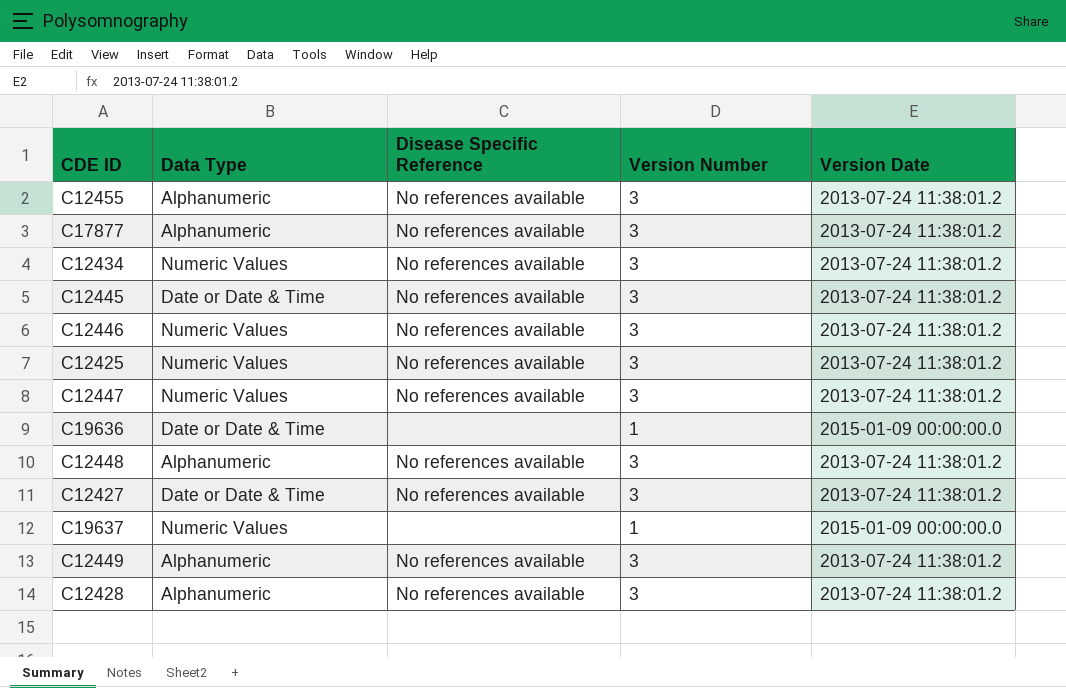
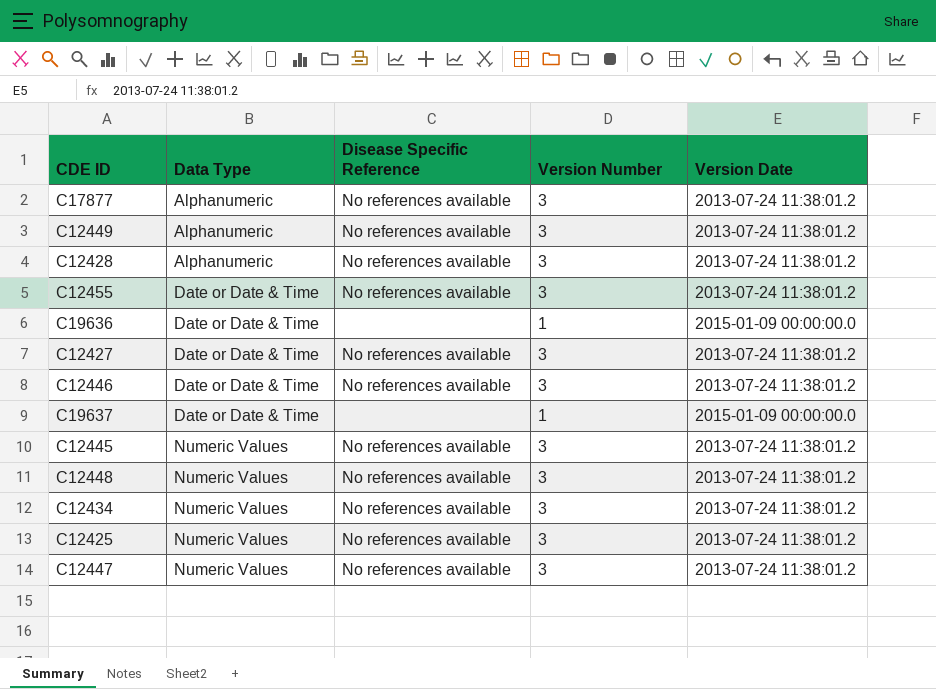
row order: none -> Data Type ascending
C12455 | Data Type: Alphanumeric -> Date or Date & Time
C12446 | Data Type: Numeric Values -> Date or Date & Time
C19637 | Data Type: Numeric Values -> Date or Date & Time
C12445 | Data Type: Date or Date & Time -> Numeric Values
C12448 | Data Type: Alphanumeric -> Numeric Values

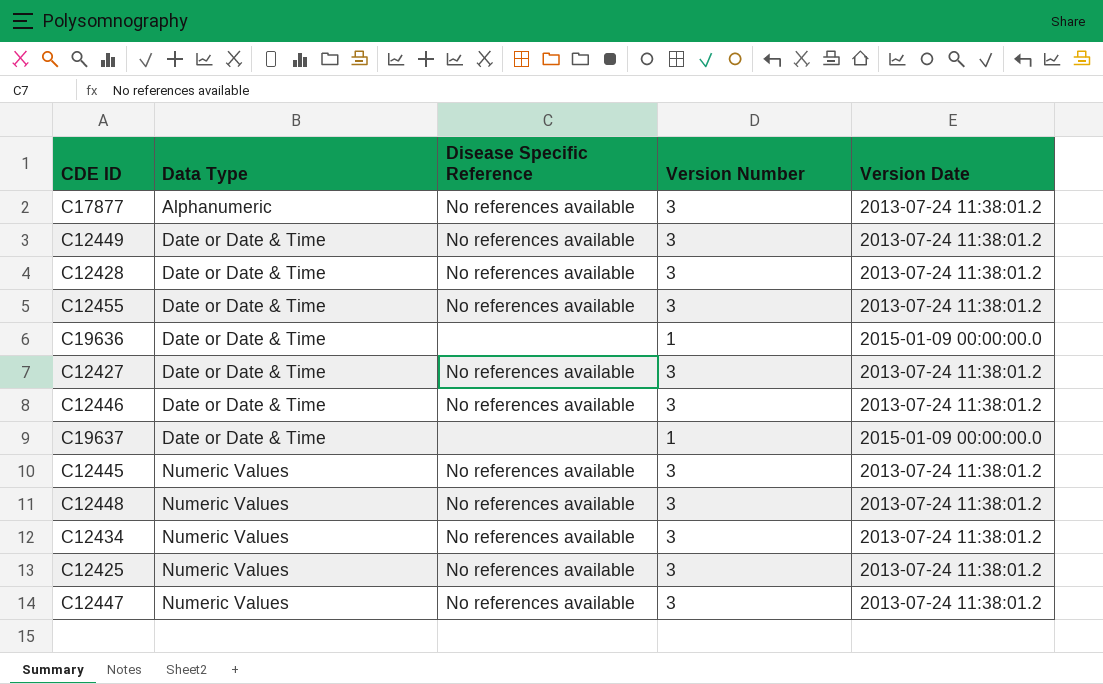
C12449 | Data Type: Alphanumeric -> Date or Date & Time
C12428 | Data Type: Alphanumeric -> Date or Date & Time

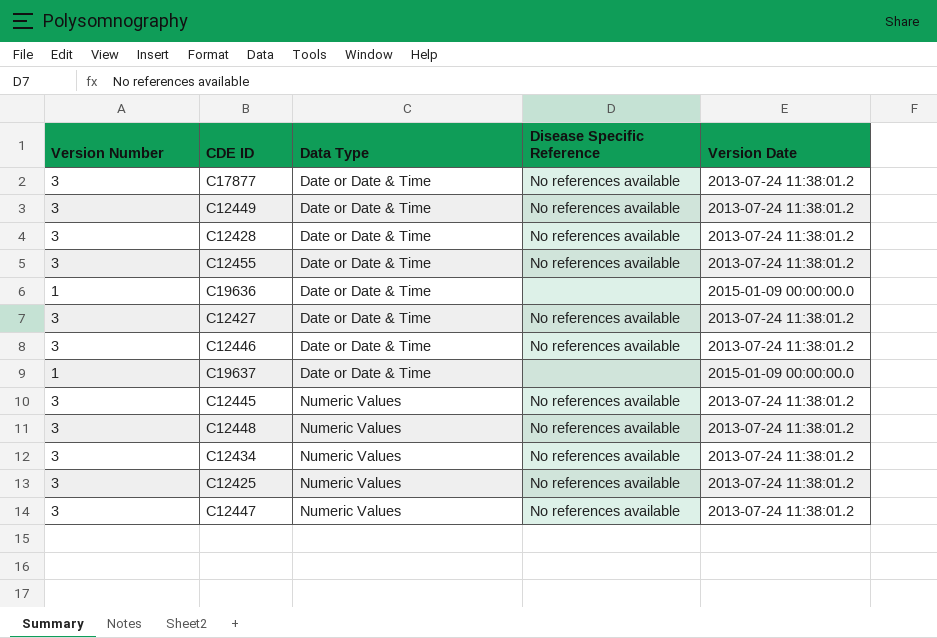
column Version Number | position: 4 -> 1
C17877 | Data Type: Alphanumeric -> Date or Date & Time

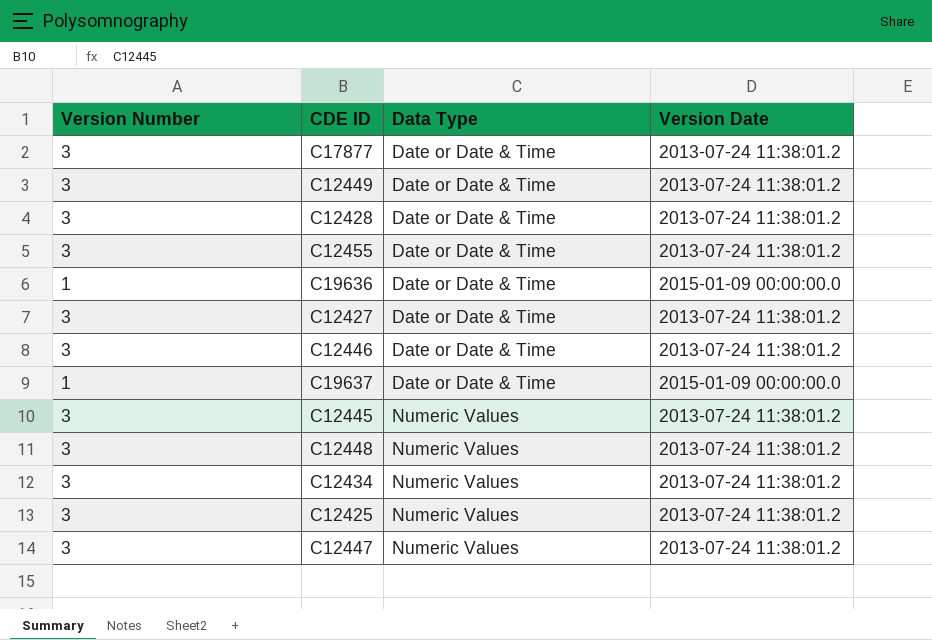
column Disease Specific Reference | position: 4 -> none

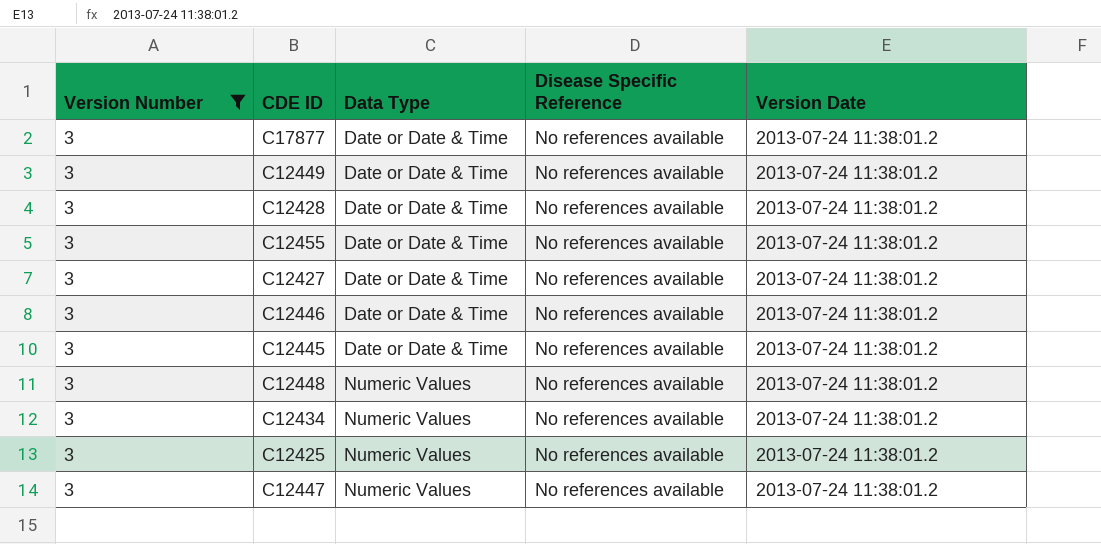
filter: none -> Version Number = 3
column Disease Specific Reference | position: none -> 4
C12445 | Data Type: Numeric Values -> Date or Date & Time

